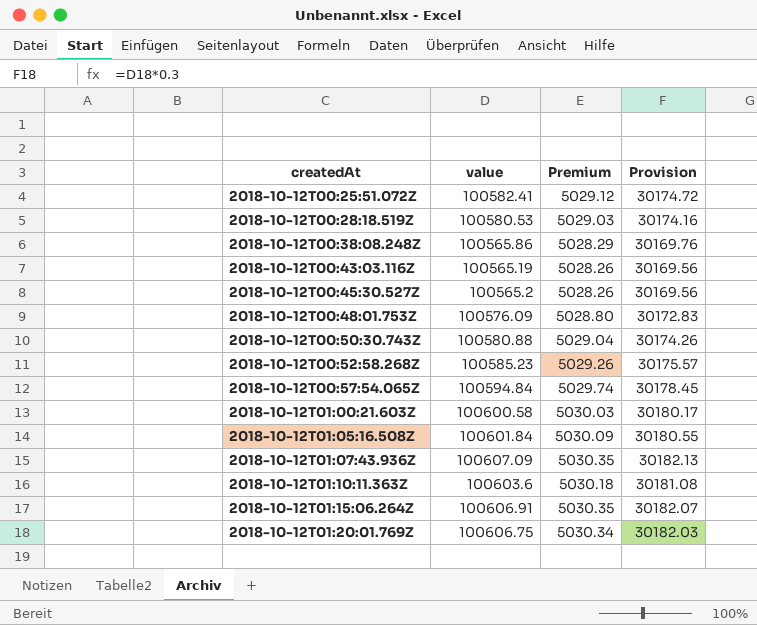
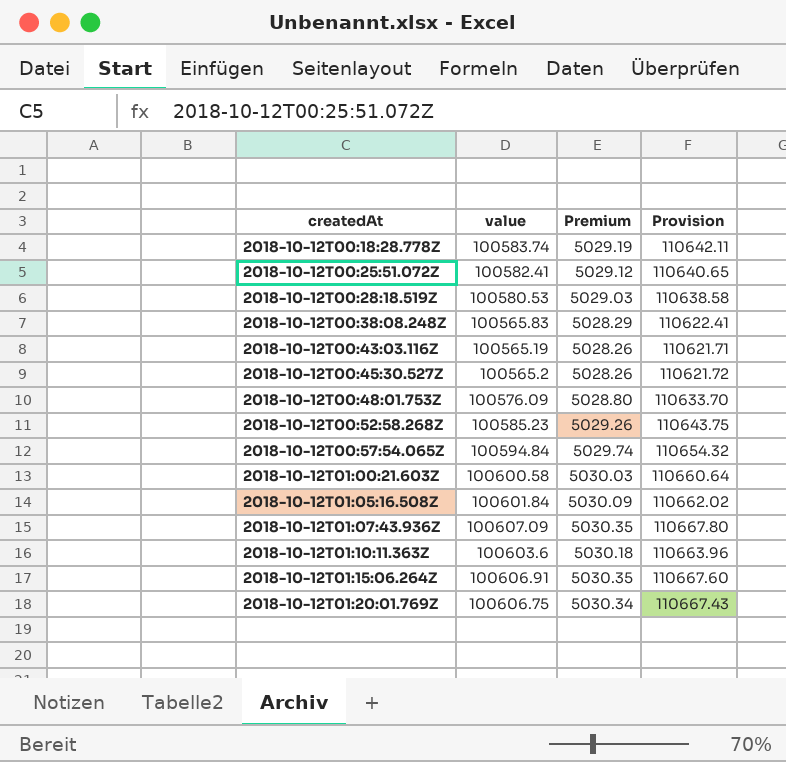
column Provision | formula: [value] * 0.3 -> [value] * 1.1
row 2018-10-12T00:50:30.743Z: 100580.88 | 5029.04 | 30174.26 -> none
row 2018-10-12T00:18:28.778Z: none -> 100583.74 | 5029.19 | 110642.11
2018-10-12T00:38:08.248Z | value: 100565.86 -> 100565.83

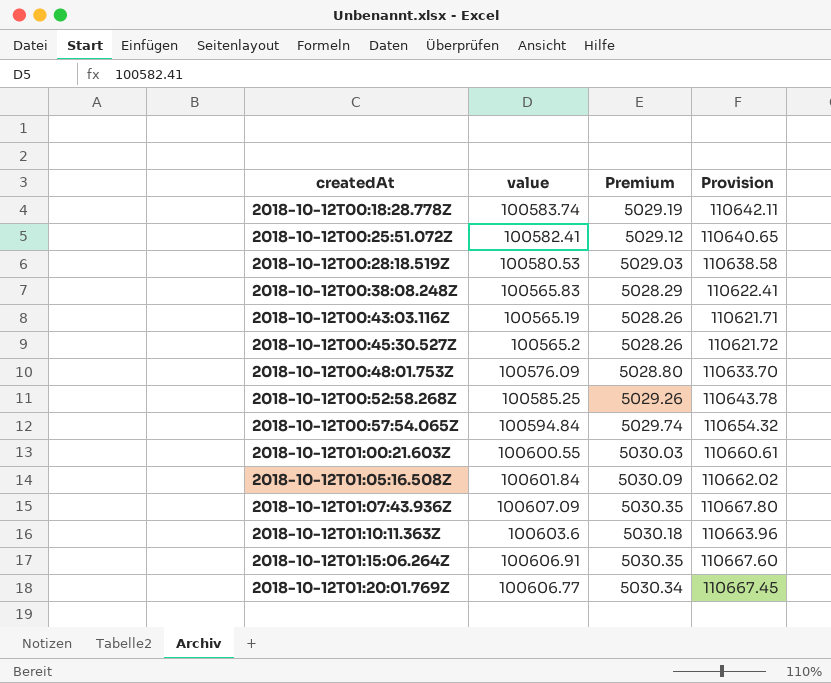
2018-10-12T00:52:58.268Z | value: 100585.23 -> 100585.25
2018-10-12T00:52:58.268Z | Provision: 110643.75 -> 110643.78
2018-10-12T01:00:21.603Z | value: 100600.58 -> 100600.55
2018-10-12T01:00:21.603Z | Provision: 110660.64 -> 110660.61
2018-10-12T01:20:01.769Z | value: 100606.75 -> 100606.77
2018-10-12T01:20:01.769Z | Provision: 110667.43 -> 110667.45

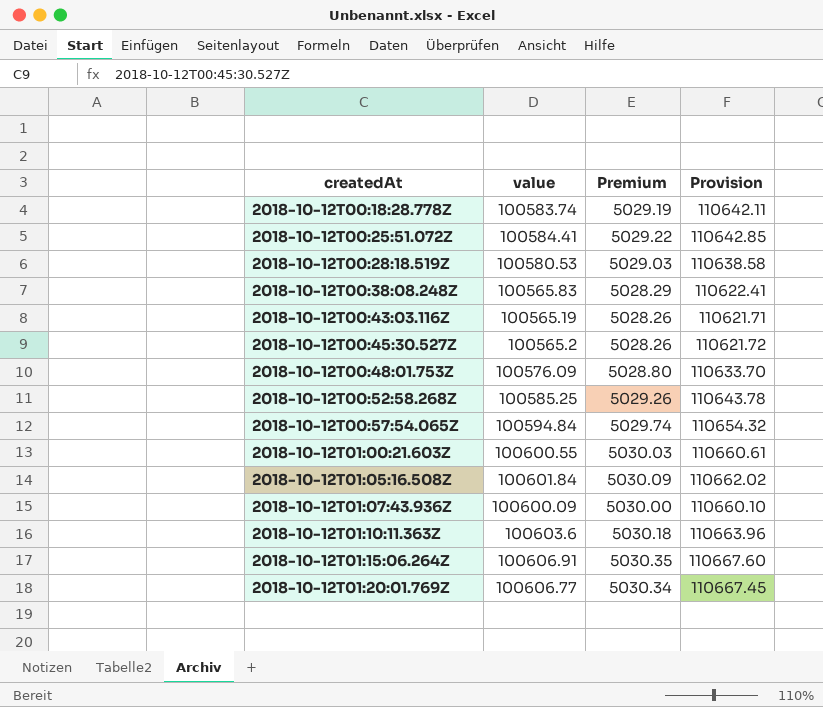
2018-10-12T00:25:51.072Z | value: 100582.41 -> 100584.41
2018-10-12T00:25:51.072Z | Premium: 5029.12 -> 5029.22
2018-10-12T00:25:51.072Z | Provision: 110640.65 -> 110642.85
2018-10-12T01:07:43.936Z | value: 100607.09 -> 100600.09
2018-10-12T01:07:43.936Z | Premium: 5030.35 -> 5030.00
2018-10-12T01:07:43.936Z | Provision: 110667.80 -> 110660.10

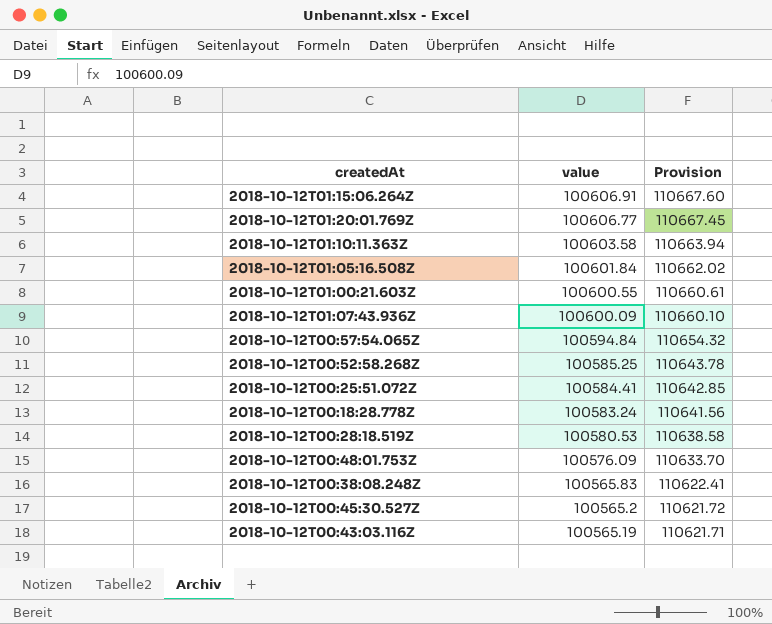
row order: createdAt ascending -> value descending
column Premium | formula: [value] * 0.05 -> none
2018-10-12T01:10:11.363Z | value: 100603.6 -> 100603.58
2018-10-12T01:10:11.363Z | Provision: 110663.96 -> 110663.94
2018-10-12T00:18:28.778Z | value: 100583.74 -> 100583.24
2018-10-12T00:18:28.778Z | Provision: 110642.11 -> 110641.56

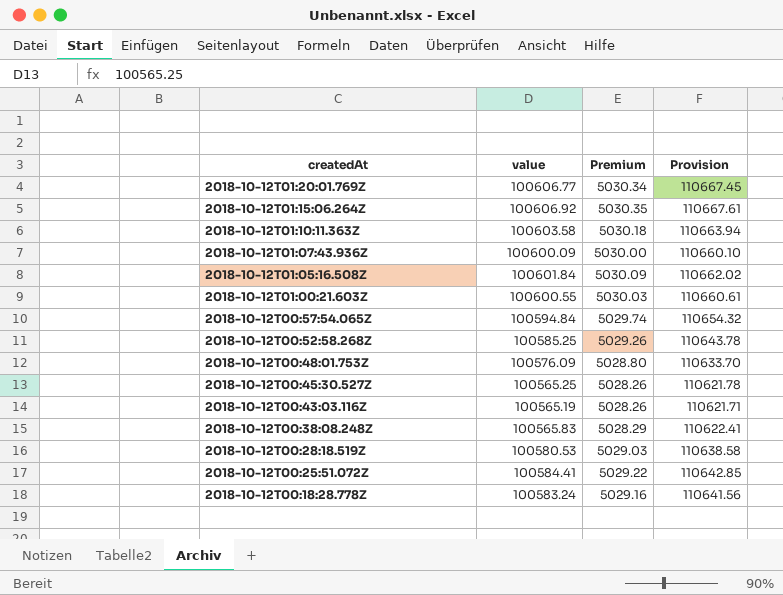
row order: value descending -> createdAt descending
column Premium | formula: none -> [value] * 0.05
2018-10-12T01:15:06.264Z | value: 100606.91 -> 100606.92
2018-10-12T01:15:06.264Z | Provision: 110667.60 -> 110667.61
2018-10-12T00:45:30.527Z | value: 100565.2 -> 100565.25
2018-10-12T00:45:30.527Z | Provision: 110621.72 -> 110621.78

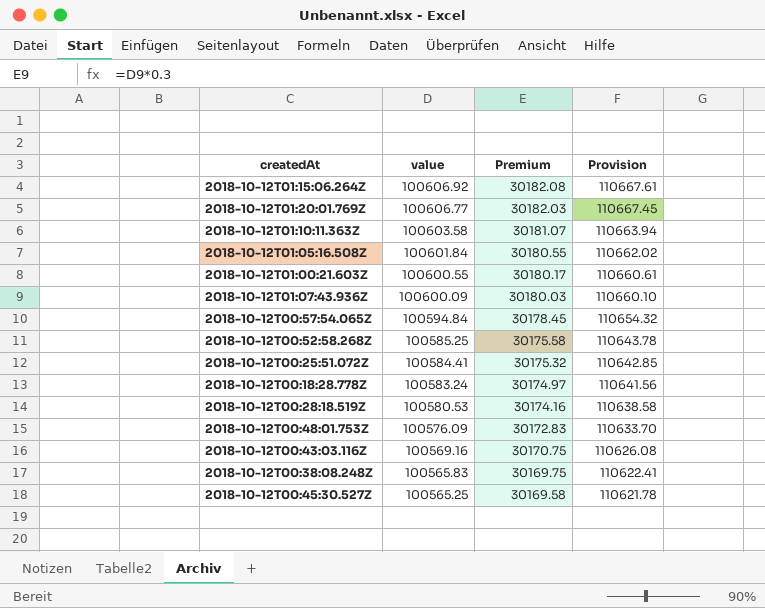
row order: createdAt descending -> value descending
column Premium | formula: [value] * 0.05 -> [value] * 0.3
2018-10-12T00:43:03.116Z | value: 100565.19 -> 100569.16
2018-10-12T00:43:03.116Z | Provision: 110621.71 -> 110626.08

